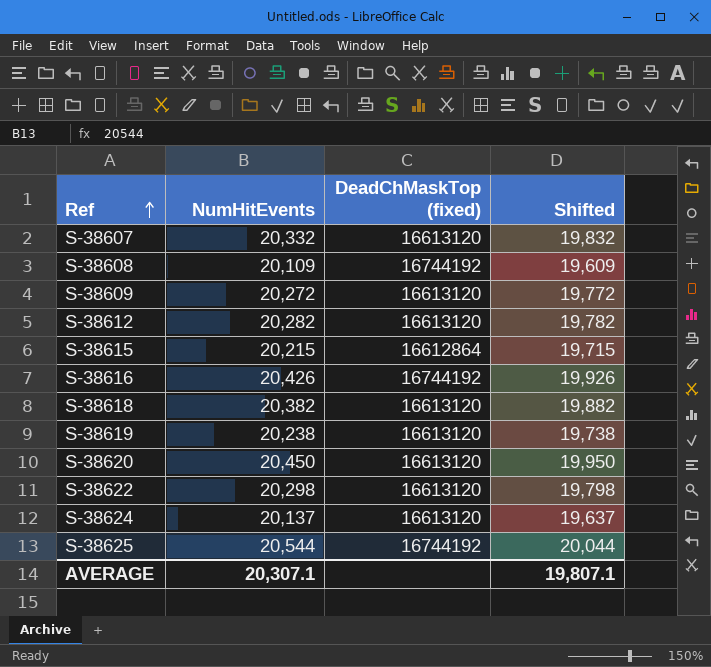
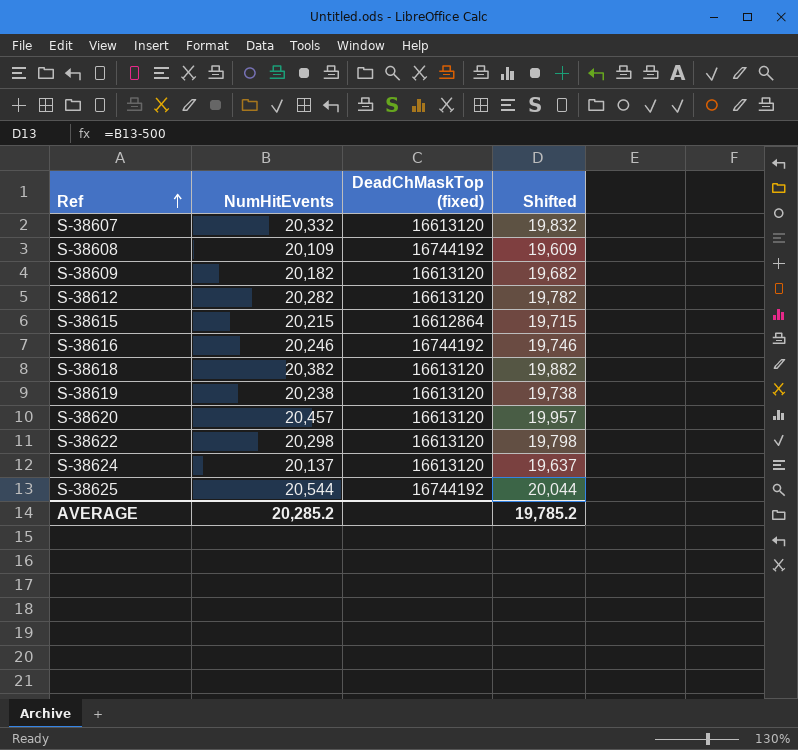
S-38609 | NumHitEvents: 20,272 -> 20,182
S-38609 | Shifted: 19,772 -> 19,682
S-38616 | NumHitEvents: 20,426 -> 20,246
S-38616 | Shifted: 19,926 -> 19,746
S-38620 | NumHitEvents: 20,450 -> 20,457
S-38620 | Shifted: 19,950 -> 19,957
AVERAGE | NumHitEvents: 20,307.1 -> 20,285.2
AVERAGE | Shifted: 19,807.1 -> 19,785.2

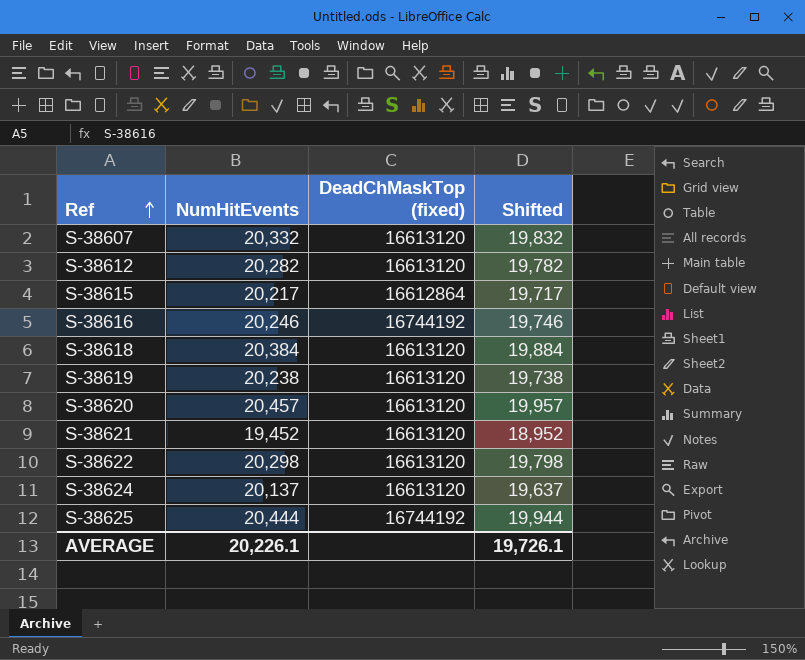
row S-38608: 20,109 | 16744192 | 19,609 -> none
row S-38609: 20,182 | 16613120 | 19,682 -> none
S-38615 | NumHitEvents: 20,215 -> 20,217
S-38615 | Shifted: 19,715 -> 19,717
S-38618 | NumHitEvents: 20,382 -> 20,384
S-38618 | Shifted: 19,882 -> 19,884
row S-38621: none -> 19,452 | 16613120 | 18,952
S-38625 | NumHitEvents: 20,544 -> 20,444
S-38625 | Shifted: 20,044 -> 19,944
AVERAGE | NumHitEvents: 20,285.2 -> 20,226.1
AVERAGE | Shifted: 19,785.2 -> 19,726.1

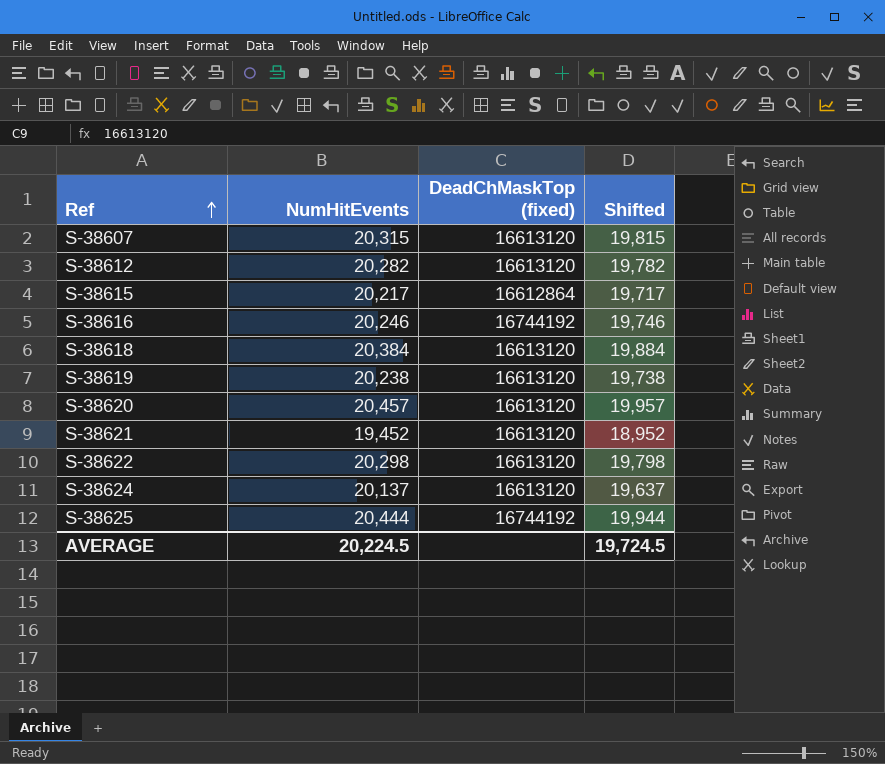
S-38607 | NumHitEvents: 20,332 -> 20,315
S-38607 | Shifted: 19,832 -> 19,815
AVERAGE | NumHitEvents: 20,226.1 -> 20,224.5
AVERAGE | Shifted: 19,726.1 -> 19,724.5

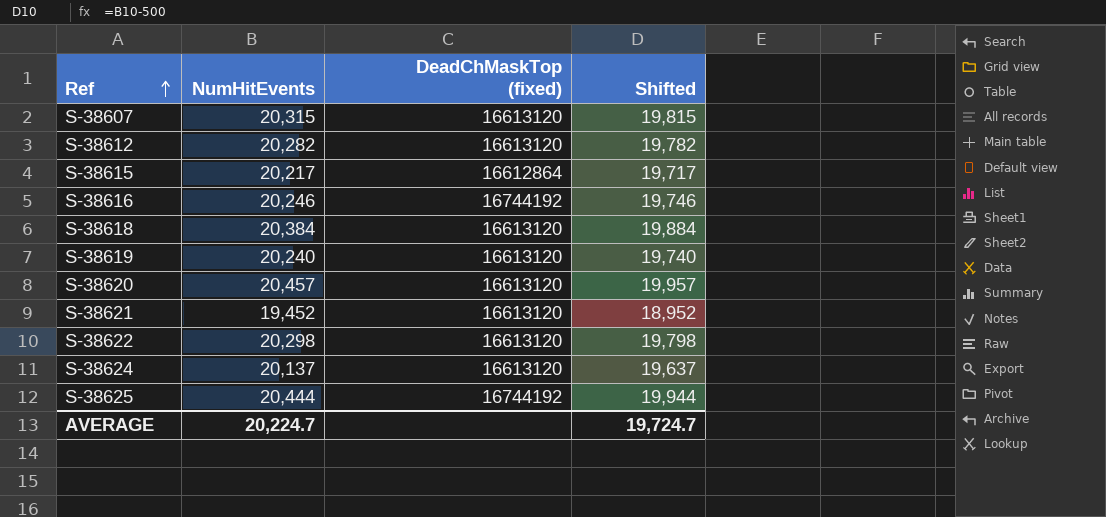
S-38619 | NumHitEvents: 20,238 -> 20,240
S-38619 | Shifted: 19,738 -> 19,740
AVERAGE | NumHitEvents: 20,224.5 -> 20,224.7
AVERAGE | Shifted: 19,724.5 -> 19,724.7

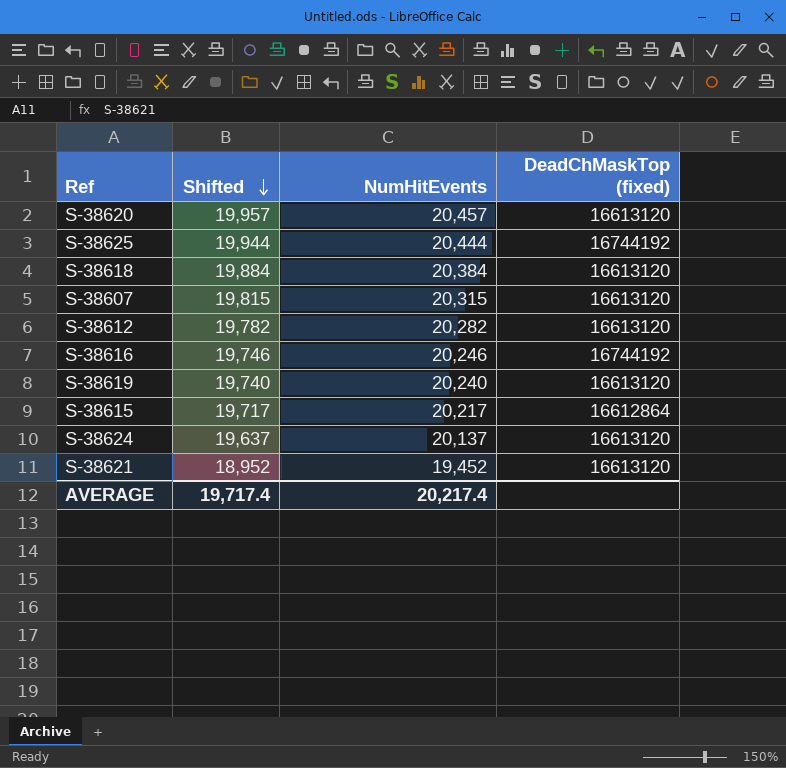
row order: Ref ascending -> Shifted descending
column Shifted | position: 4 -> 2
row S-38622: 20,298 | 16613120 | 19,798 -> none
AVERAGE | Shifted: 19,724.7 -> 19,717.4
AVERAGE | NumHitEvents: 20,224.7 -> 20,217.4

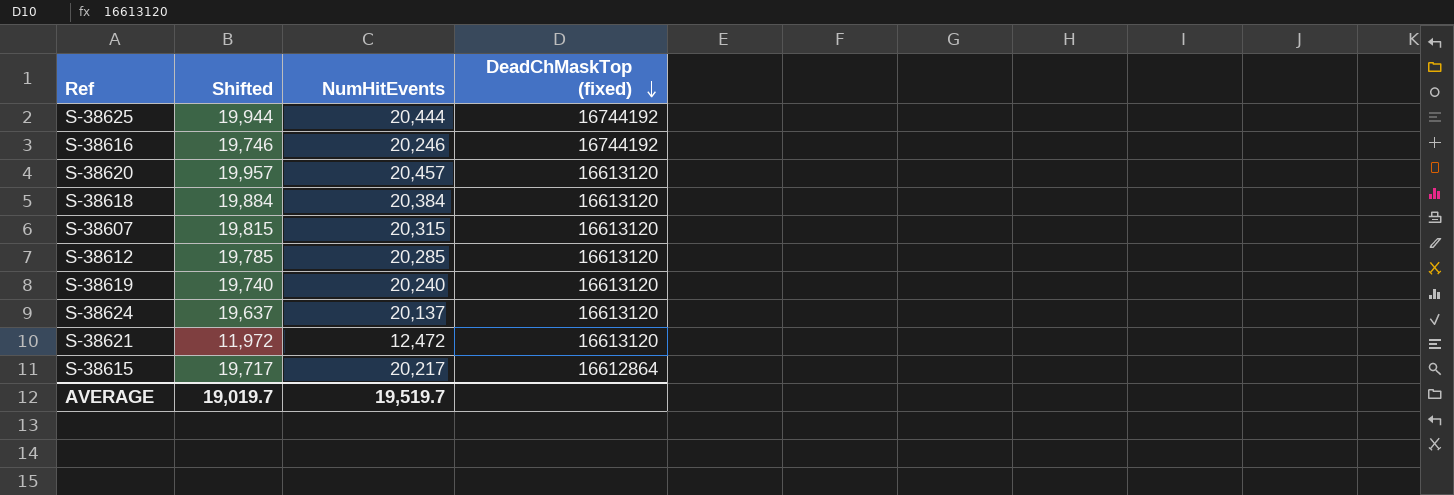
row order: Shifted descending -> DeadChMaskTop (fixed) descending
S-38612 | Shifted: 19,782 -> 19,785
S-38612 | NumHitEvents: 20,282 -> 20,285
S-38621 | Shifted: 18,952 -> 11,972
S-38621 | NumHitEvents: 19,452 -> 12,472
AVERAGE | Shifted: 19,717.4 -> 19,019.7
AVERAGE | NumHitEvents: 20,217.4 -> 19,519.7

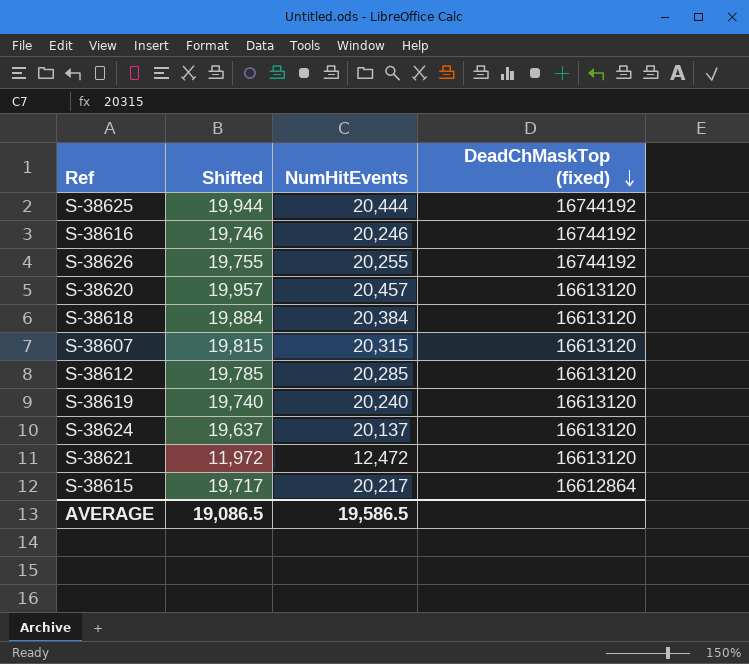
row S-38626: none -> 19,755 | 20,255 | 16744192
AVERAGE | Shifted: 19,019.7 -> 19,086.5
AVERAGE | NumHitEvents: 19,519.7 -> 19,586.5

